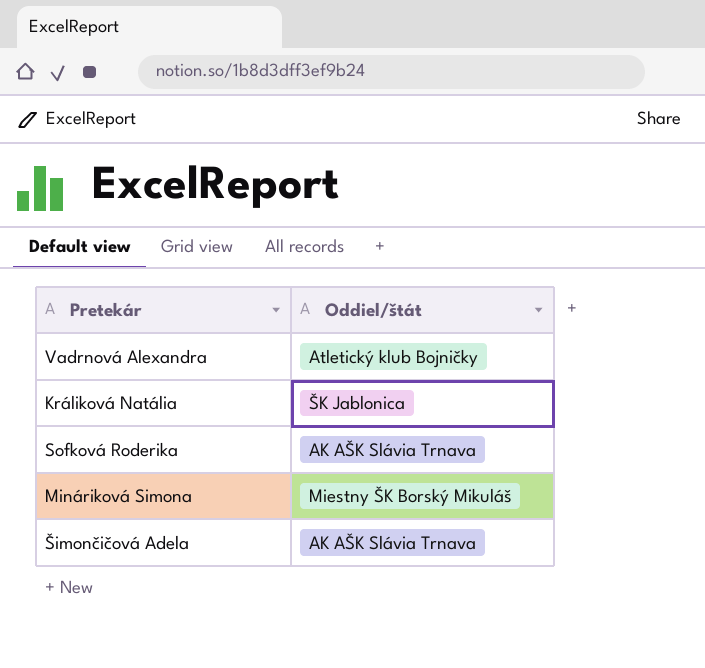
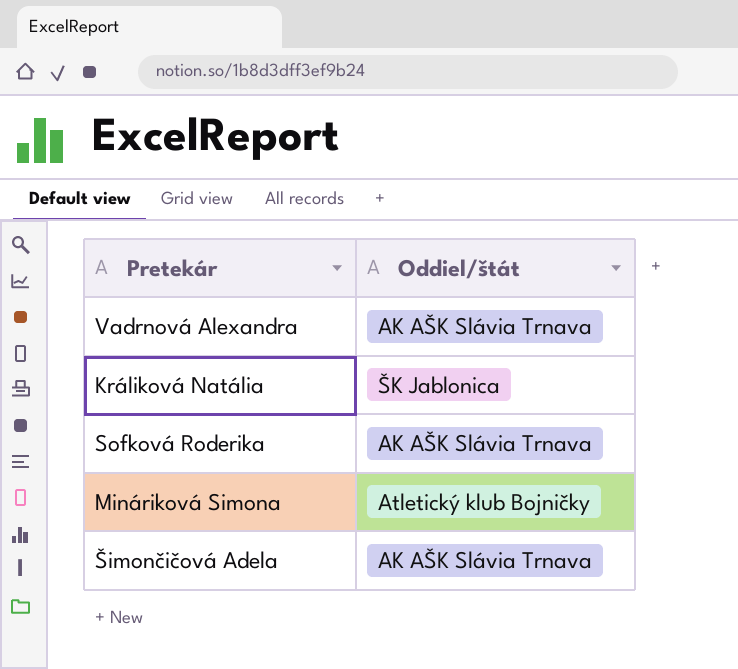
Vadrnová Alexandra | Oddiel/štát: Atletický klub Bojničky -> AK AŠK Slávia Trnava
Mináriková Simona | Oddiel/štát: Miestny ŠK Borský Mikuláš -> Atletický klub Bojničky

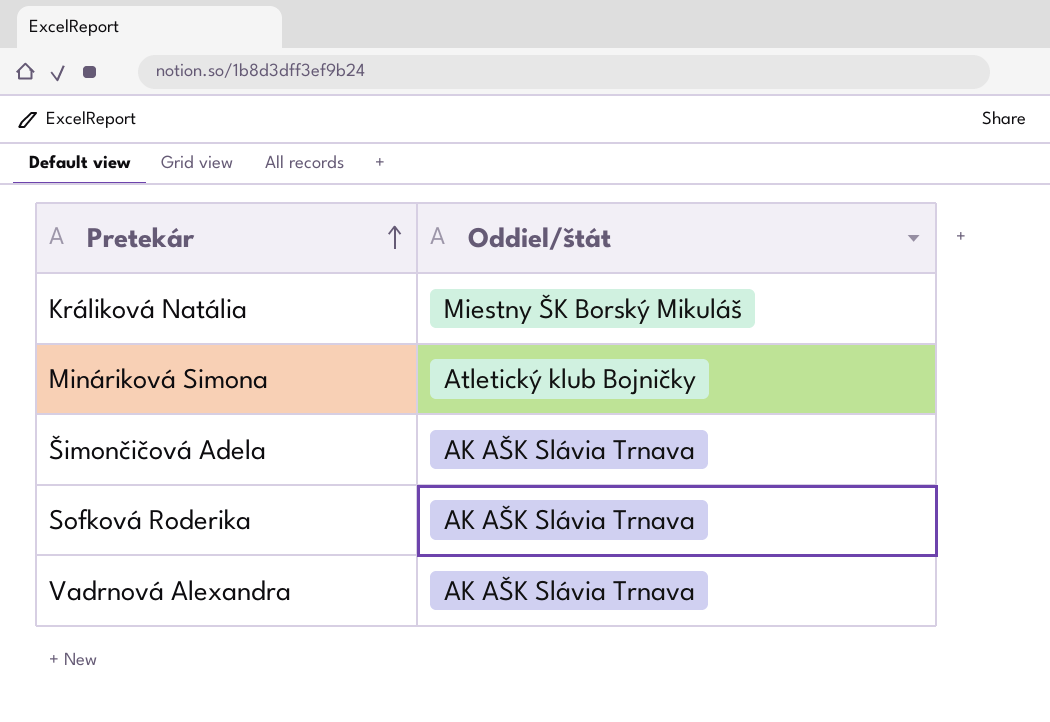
row order: none -> Pretekár ascending
Králiková Natália | Oddiel/štát: ŠK Jablonica -> Miestny ŠK Borský Mikuláš

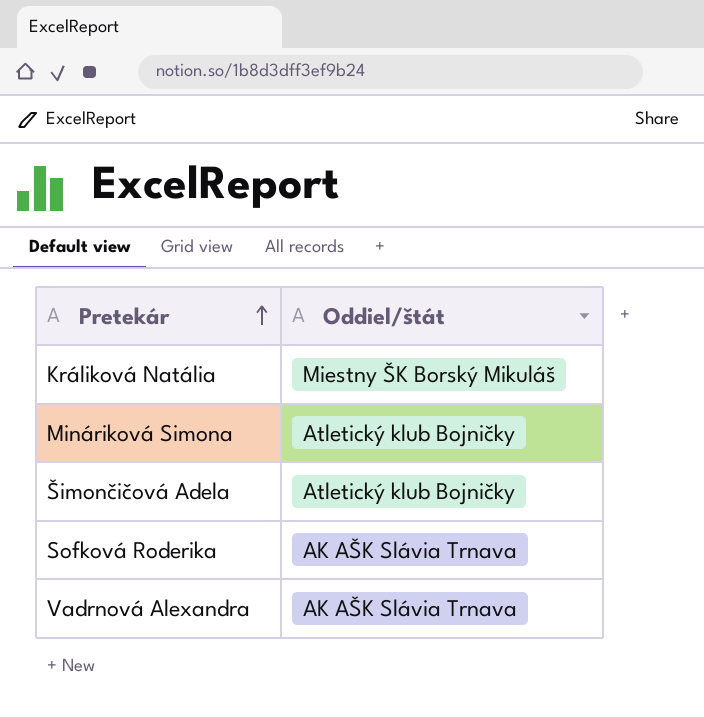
Šimončičová Adela | Oddiel/štát: AK AŠK Slávia Trnava -> Atletický klub Bojničky

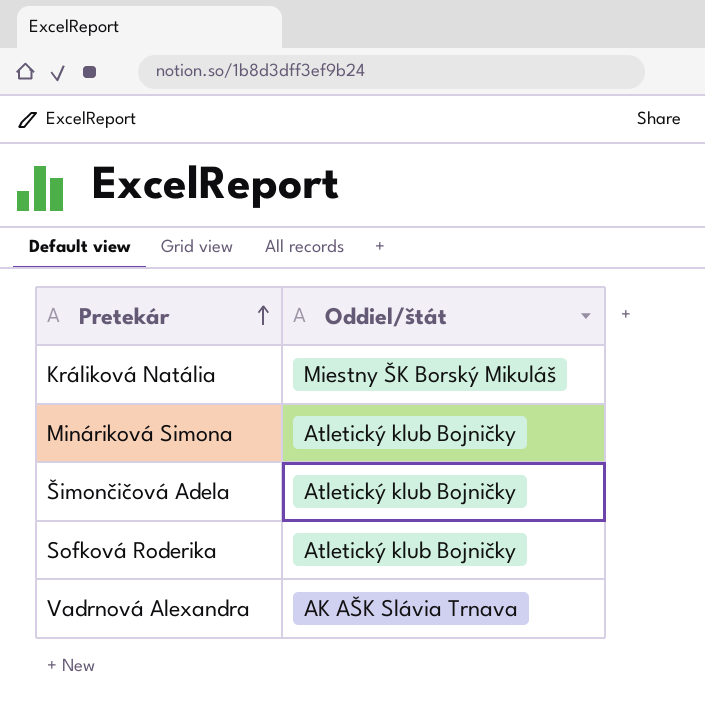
Sofková Roderika | Oddiel/štát: AK AŠK Slávia Trnava -> Atletický klub Bojničky

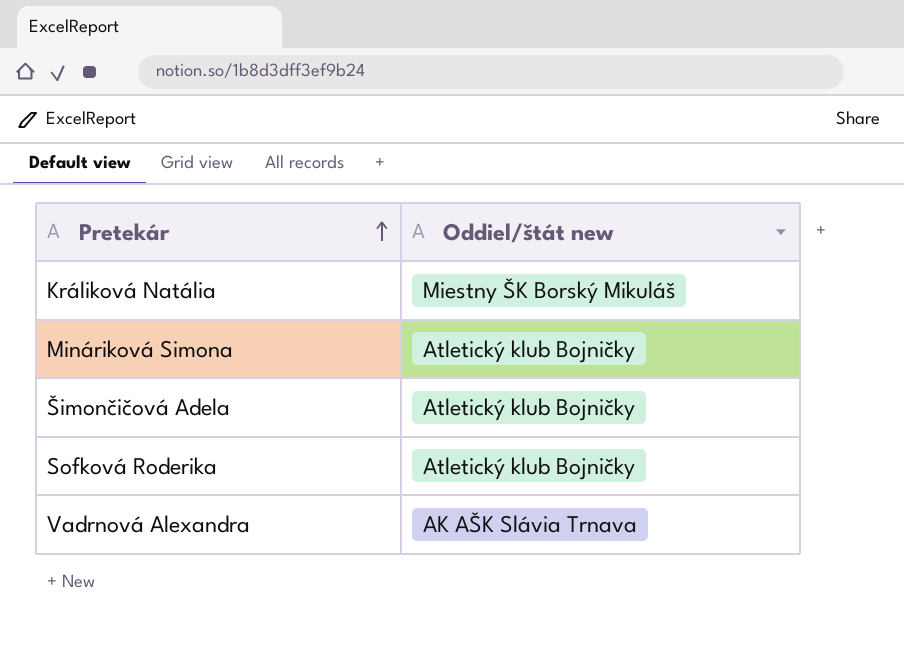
column name: Oddiel/štát -> Oddiel/štát new

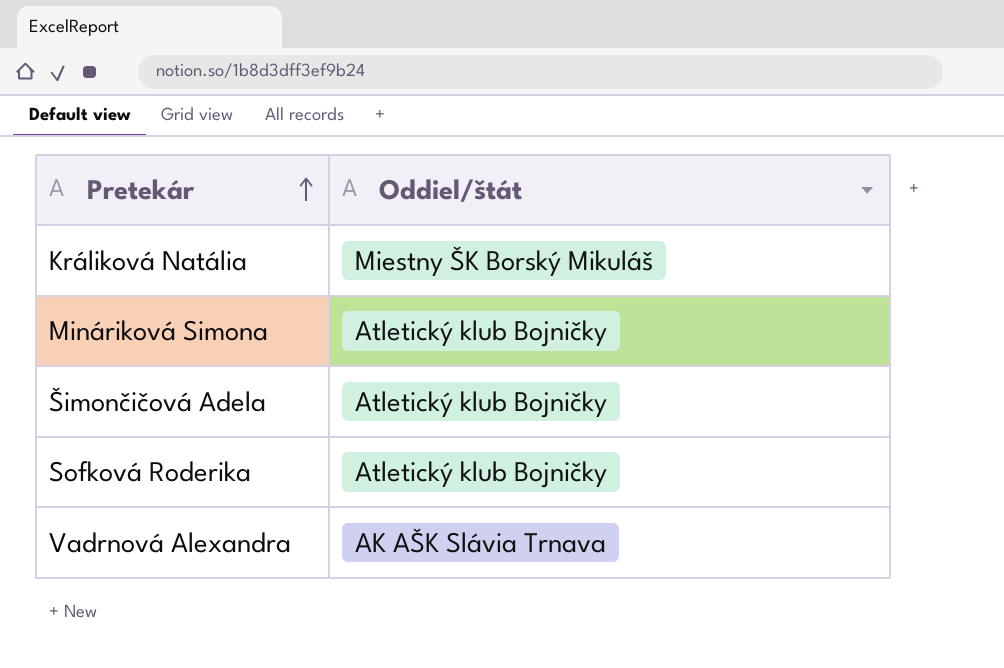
column name: Oddiel/štát new -> Oddiel/štát

